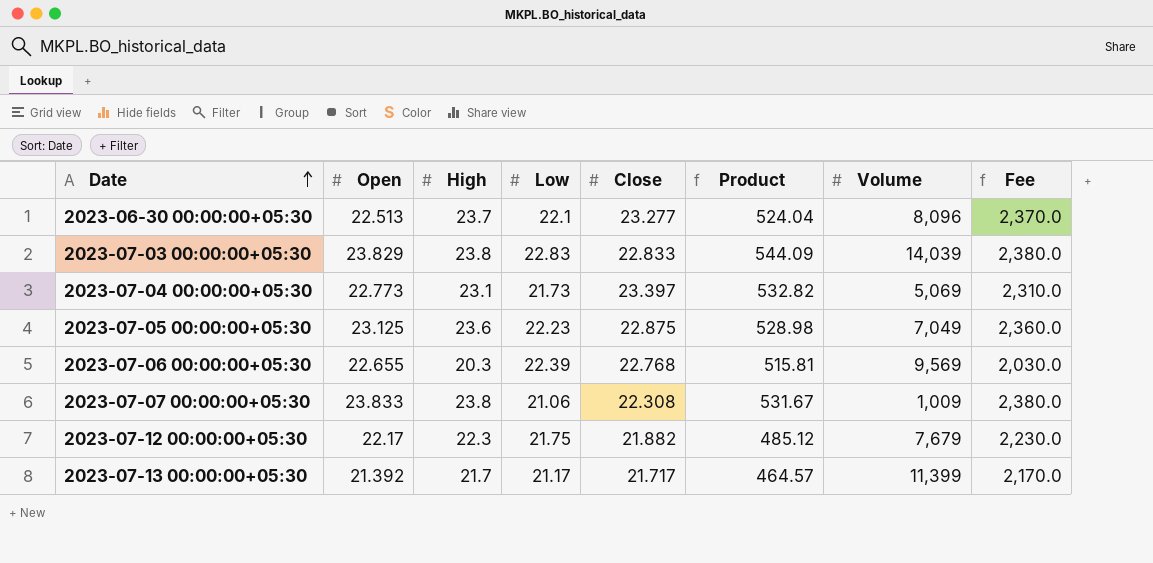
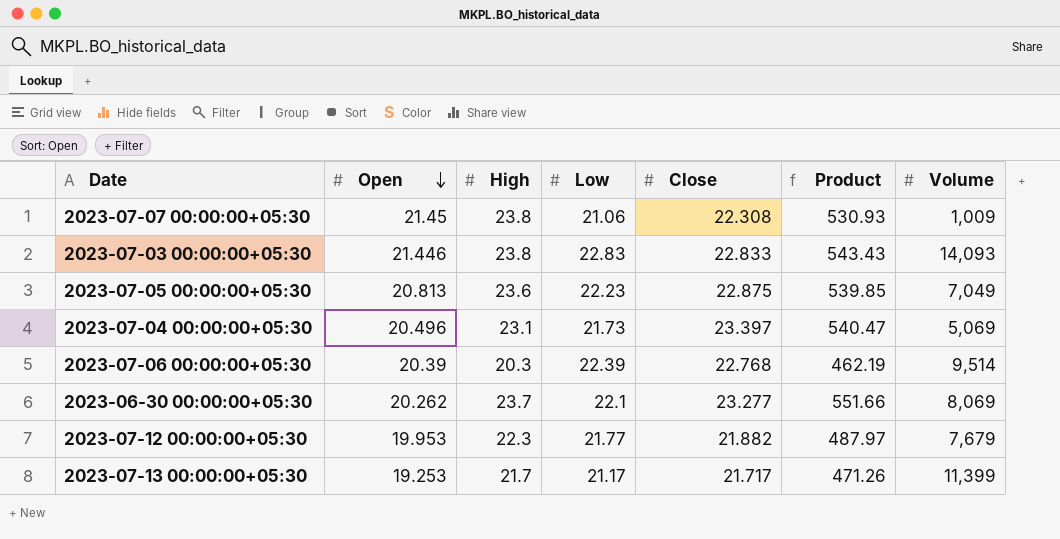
row order: Date ascending -> Open descending
column Fee | formula: [High] * 100 -> none
column Product | formula: [Open] * [Close] -> [High] * [Close]
2023-07-07 00:00:00+05:30 | Open: 23.833 -> 21.45
2023-07-03 00:00:00+05:30 | Open: 23.829 -> 21.446
2023-07-03 00:00:00+05:30 | Volume: 14,039 -> 14,093
2023-07-05 00:00:00+05:30 | Open: 23.125 -> 20.813
2023-07-04 00:00:00+05:30 | Open: 22.773 -> 20.496
2023-07-06 00:00:00+05:30 | Open: 22.655 -> 20.39
2023-07-06 00:00:00+05:30 | Volume: 9,569 -> 9,514
2023-06-30 00:00:00+05:30 | Open: 22.513 -> 20.262
2023-06-30 00:00:00+05:30 | Volume: 8,096 -> 8,069
2023-07-12 00:00:00+05:30 | Open: 22.17 -> 19.953
2023-07-12 00:00:00+05:30 | Low: 21.75 -> 21.77
2023-07-13 00:00:00+05:30 | Open: 21.392 -> 19.253

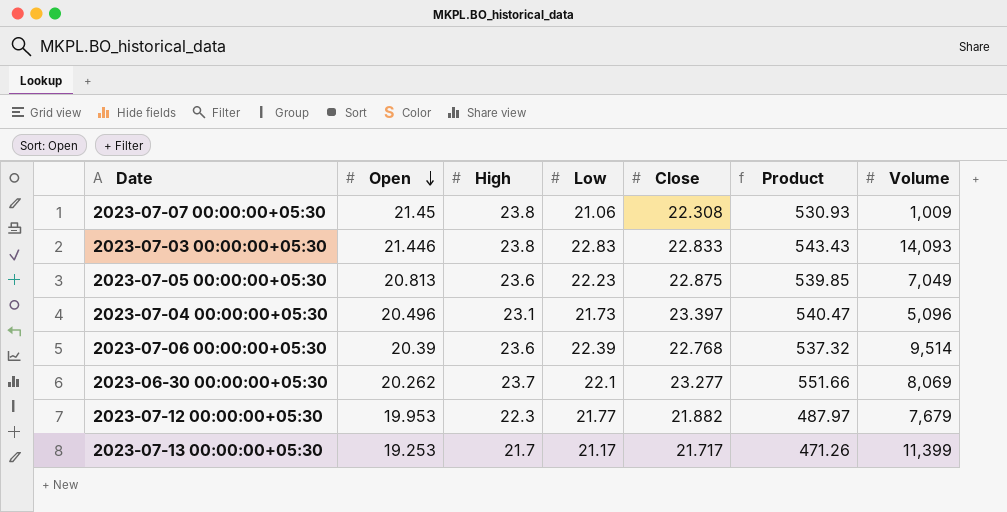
2023-07-04 00:00:00+05:30 | Volume: 5,069 -> 5,096
2023-07-06 00:00:00+05:30 | High: 20.3 -> 23.6
2023-07-06 00:00:00+05:30 | Product: 462.19 -> 537.32

